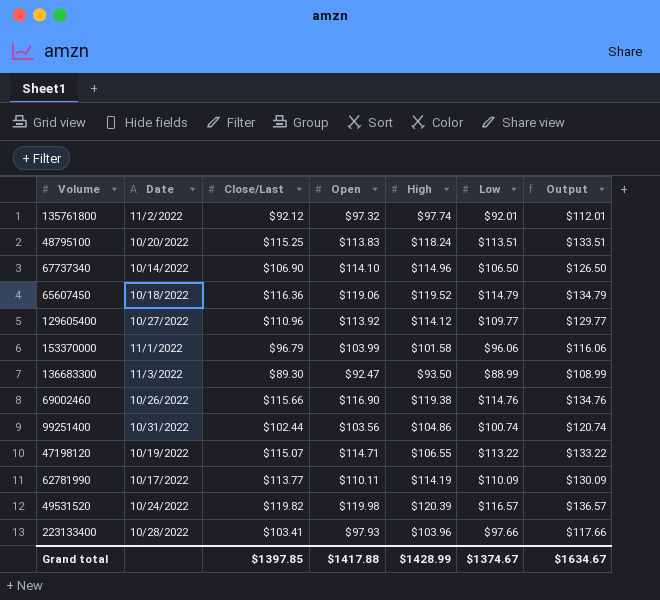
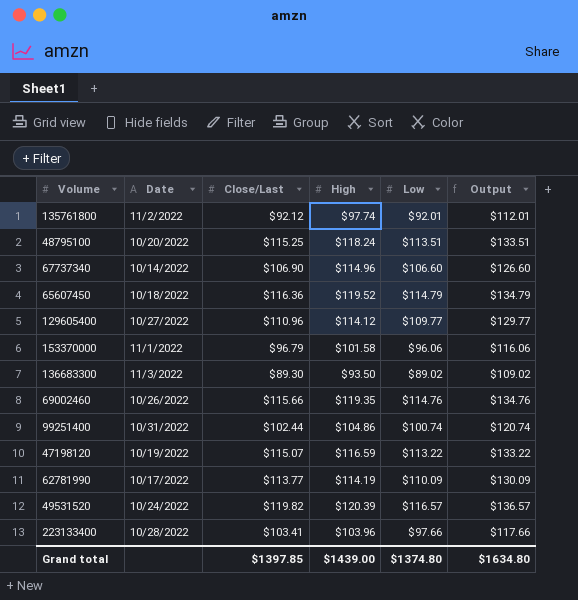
column Open | position: 4 -> none
67737340 | Low: $106.50 -> $106.60
67737340 | Output: $126.50 -> $126.60
136683300 | Low: $88.99 -> $89.02
136683300 | Output: $108.99 -> $109.02
69002460 | High: $119.38 -> $119.35
47198120 | High: $106.55 -> $116.59
Grand total | High: $1428.99 -> $1439.00
Grand total | Low: $1374.67 -> $1374.80
Grand total | Output: $1634.67 -> $1634.80

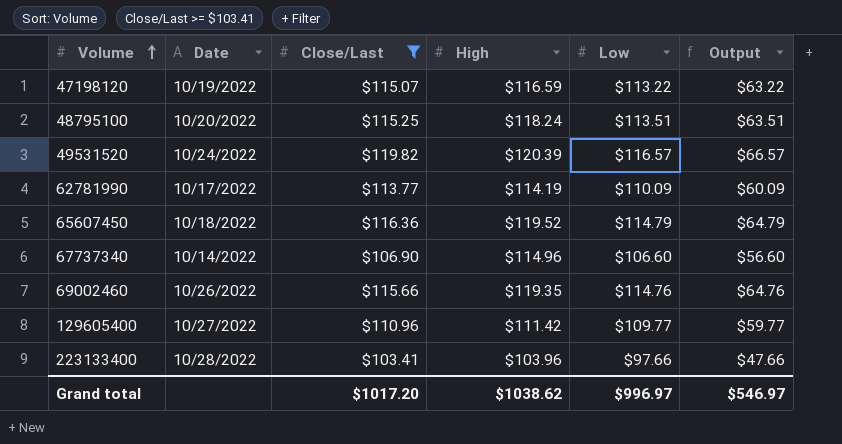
filter: none -> Close/Last >= $103.41
row order: none -> Volume ascending
column Output | formula: [Low] + 20 -> [Low] - 50
129605400 | High: $114.12 -> $111.42
Grand total | Close/Last: $1397.85 -> $1017.20
Grand total | High: $1439.00 -> $1038.62
Grand total | Low: $1374.80 -> $996.97
Grand total | Output: $1634.80 -> $546.97

